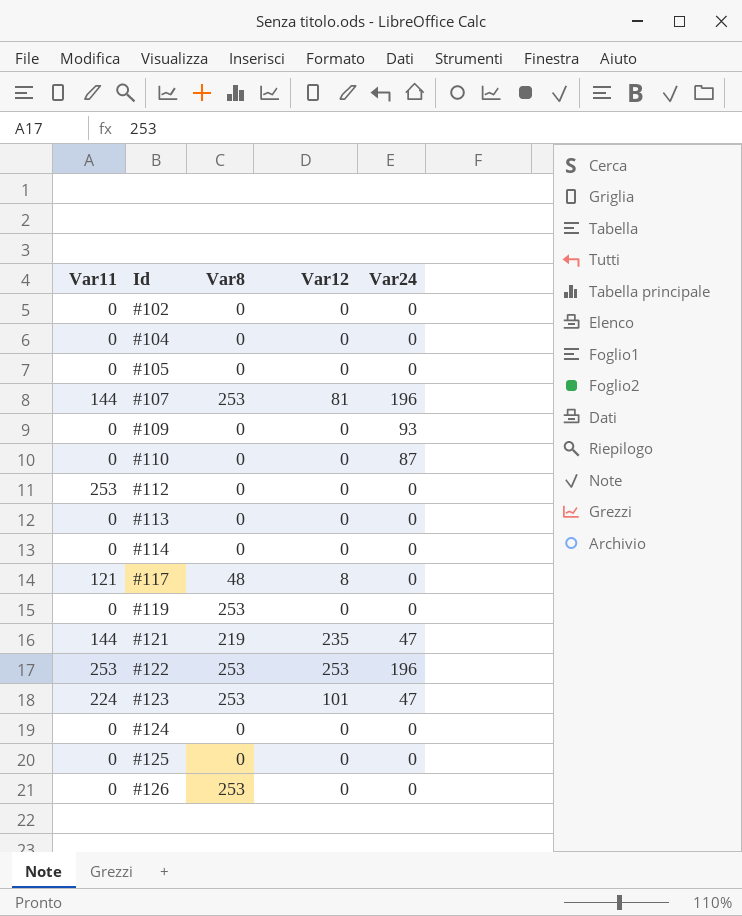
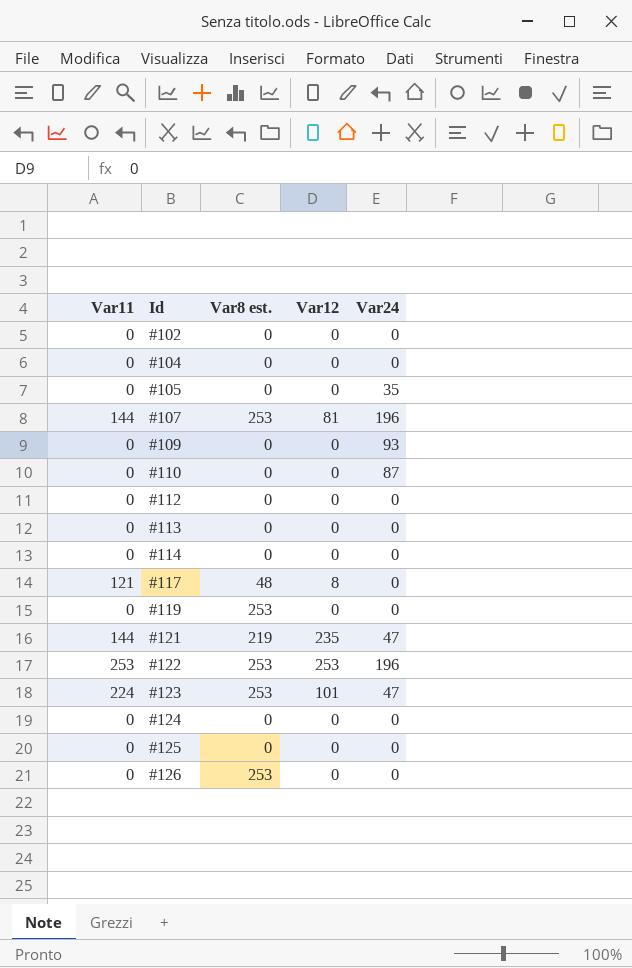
column name: Var8 -> Var8 est.
#105 | Var24: 0 -> 35
#112 | Var11: 253 -> 0

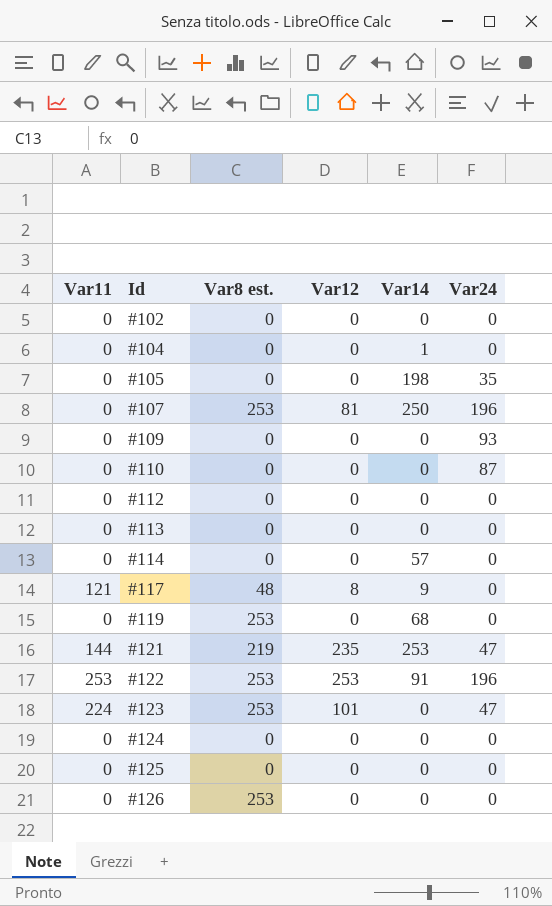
column Var14 | position: none -> 5
#107 | Var11: 144 -> 0

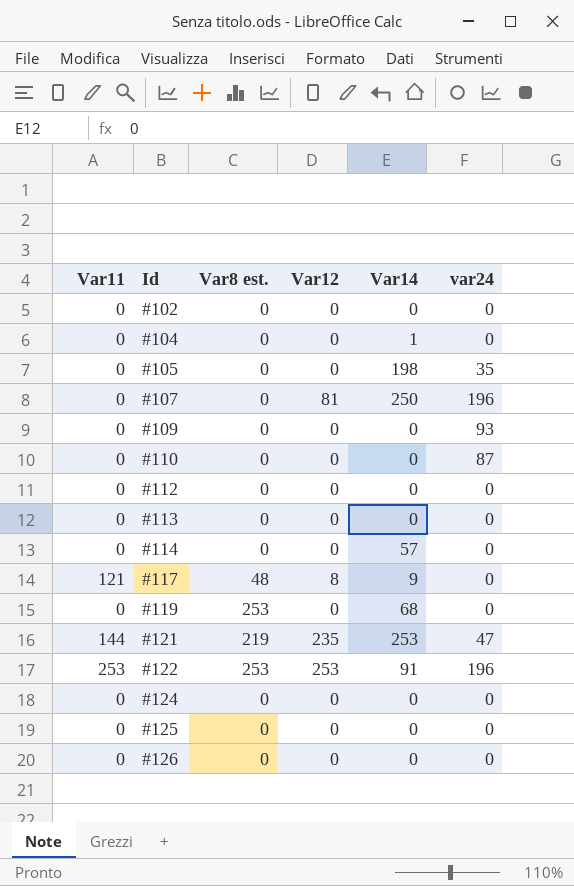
column name: Var24 -> var24
row #123: 224 | 253 | 101 | 0 | 47 -> none
#107 | Var8 est.: 253 -> 0
#126 | Var8 est.: 253 -> 0

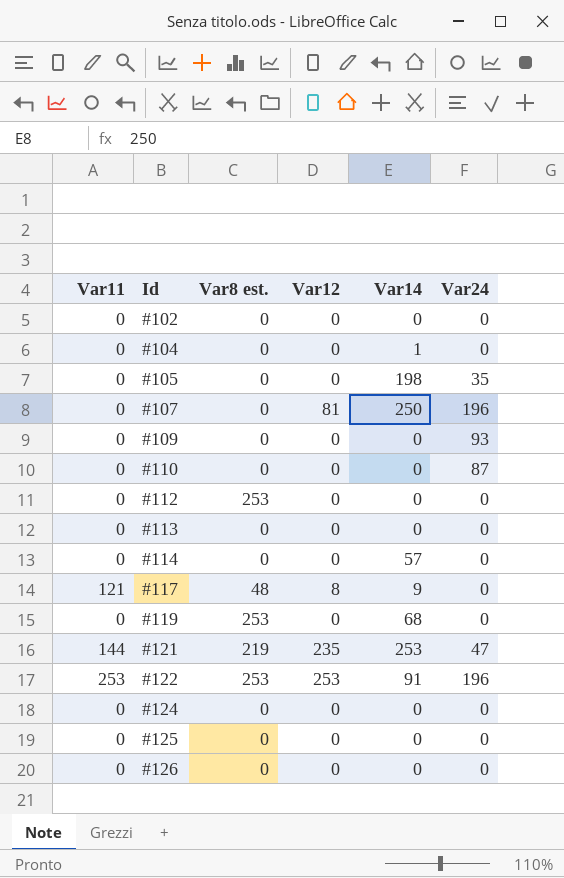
column name: var24 -> Var24
#112 | Var8 est.: 0 -> 253

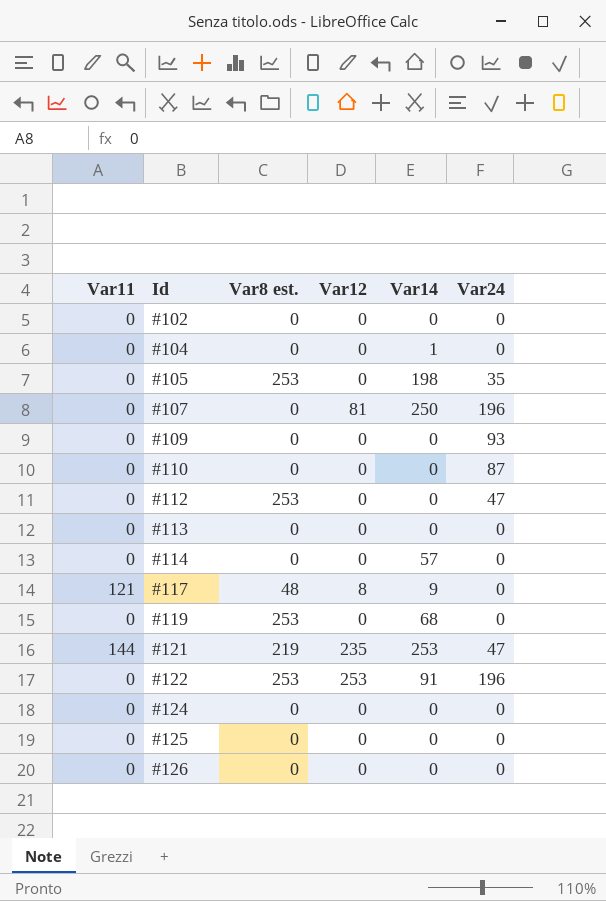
#105 | Var8 est.: 0 -> 253
#112 | Var24: 0 -> 47
#122 | Var11: 253 -> 0

